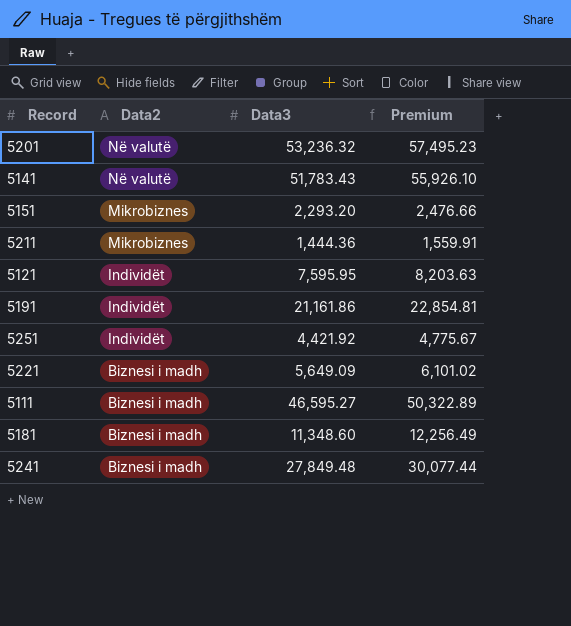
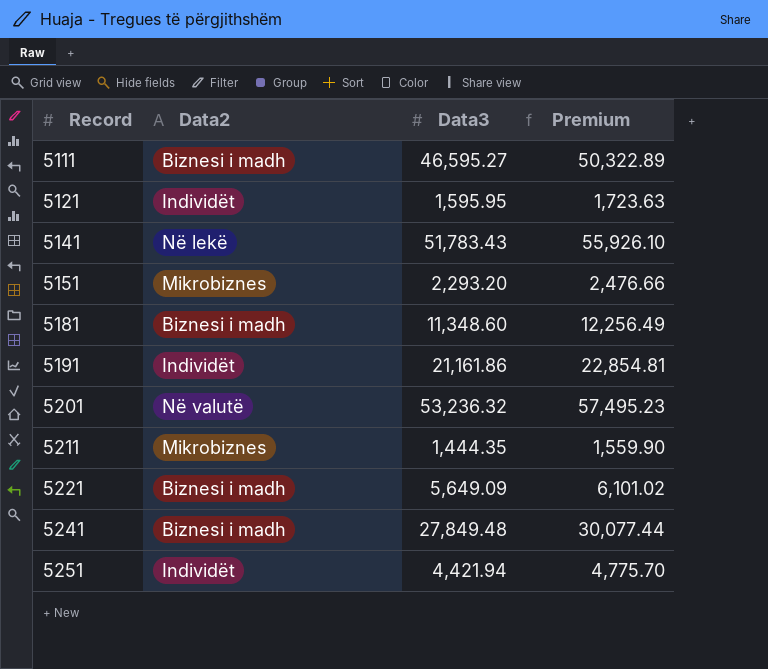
row order: Data2 descending -> Record ascending
5121 | Data3: 7,595.95 -> 1,595.95
5121 | Premium: 8,203.63 -> 1,723.63
5141 | Data2: Në valutë -> Në lekë
5211 | Data3: 1,444.36 -> 1,444.35
5211 | Premium: 1,559.91 -> 1,559.90
5251 | Data3: 4,421.92 -> 4,421.94
5251 | Premium: 4,775.67 -> 4,775.70

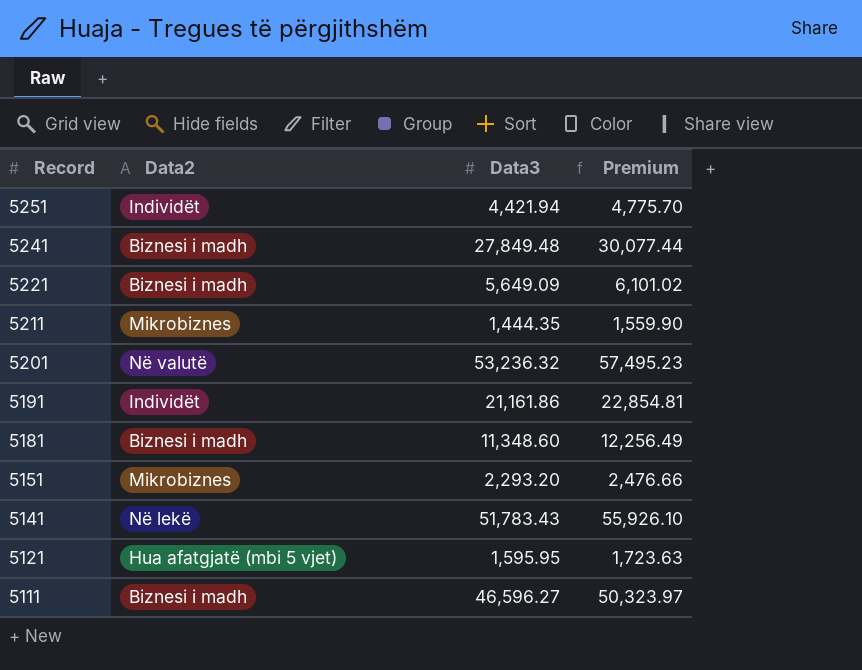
row order: Record ascending -> Record descending
5121 | Data2: Individët -> Hua afatgjatë (mbi 5 vjet)
5111 | Data3: 46,595.27 -> 46,596.27
5111 | Premium: 50,322.89 -> 50,323.97

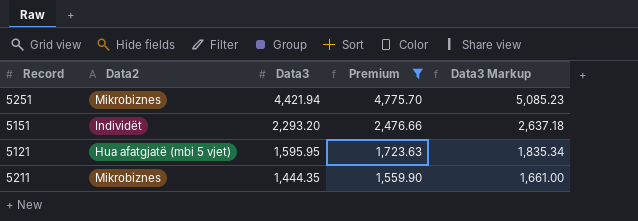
filter: none -> Premium <= 4,775.70
row order: Record descending -> Data3 descending
column Data3 Markup | formula: none -> [Data3] * 1.15
5251 | Data2: Individët -> Mikrobiznes
5151 | Data2: Mikrobiznes -> Individët

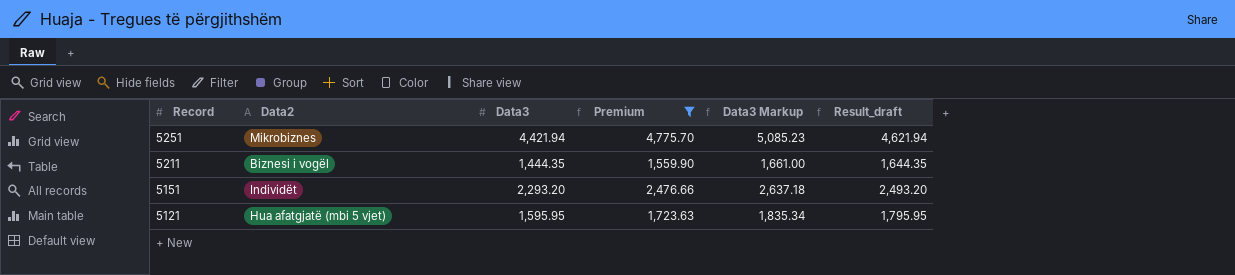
row order: Data3 descending -> Record descending
column Result_draft | formula: none -> [Data3] + 200
5211 | Data2: Mikrobiznes -> Biznesi i vogël

